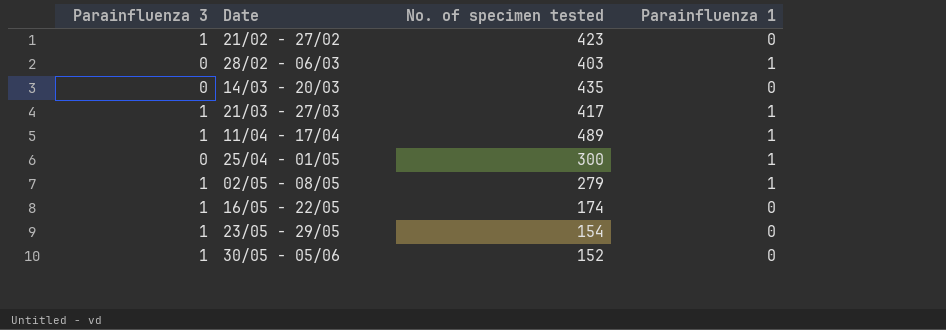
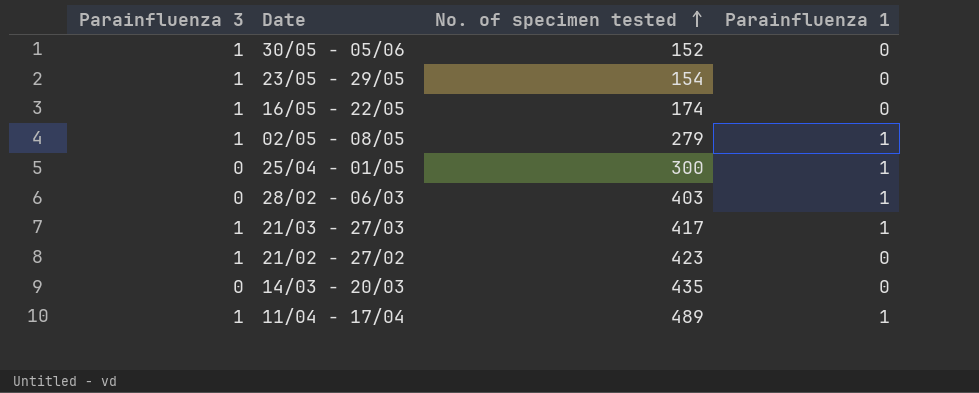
row order: none -> No. of specimen tested ascending

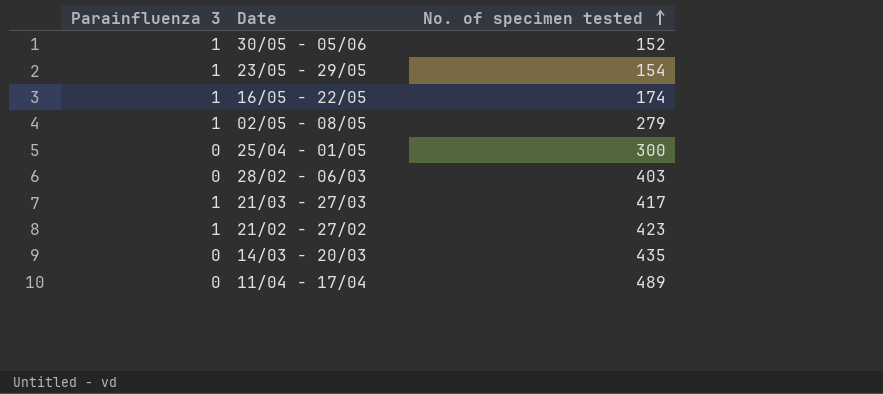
column Parainfluenza 1 | position: 4 -> none
11/04 - 17/04 | Parainfluenza 3: 1 -> 0

